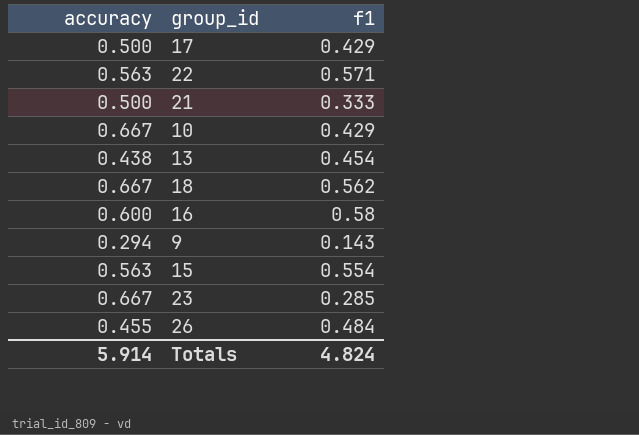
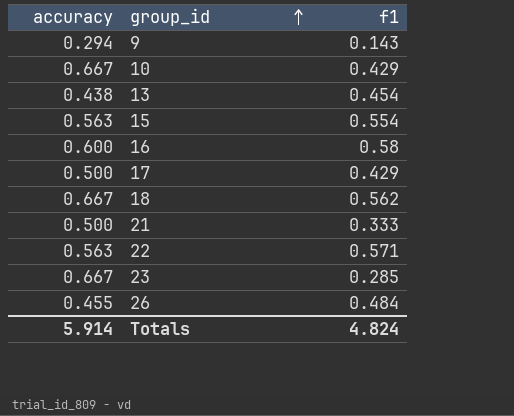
row order: none -> group_id ascending

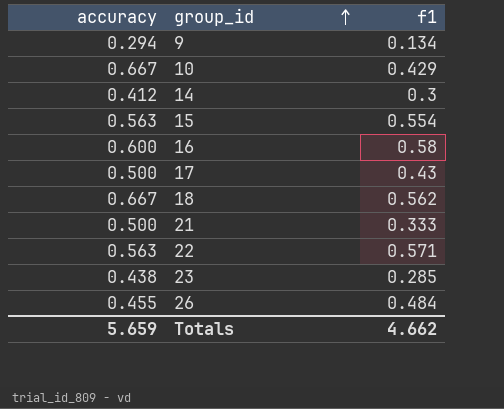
row 13: 0.438 | 0.454 -> none
9 | f1: 0.143 -> 0.134
row 14: none -> 0.412 | 0.3
17 | f1: 0.429 -> 0.43
23 | accuracy: 0.667 -> 0.438
Totals | accuracy: 5.914 -> 5.659
Totals | f1: 4.824 -> 4.662

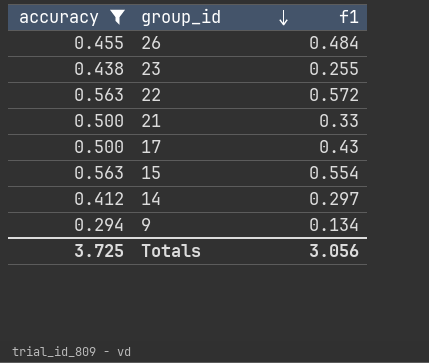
filter: none -> accuracy <= 0.563
row order: group_id ascending -> group_id descending
23 | f1: 0.285 -> 0.255
22 | f1: 0.571 -> 0.572
21 | f1: 0.333 -> 0.33
14 | f1: 0.3 -> 0.297
Totals | accuracy: 5.659 -> 3.725
Totals | f1: 4.662 -> 3.056

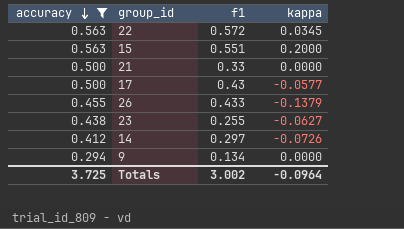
row order: group_id descending -> accuracy descending
column kappa | position: none -> 4
15 | f1: 0.554 -> 0.551
26 | f1: 0.484 -> 0.433
Totals | f1: 3.056 -> 3.002

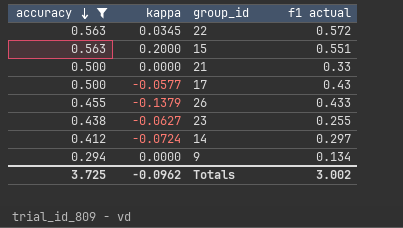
column kappa | position: 4 -> 2
column name: f1 -> f1 actual
14 | kappa: -0.0726 -> -0.0724
Totals | kappa: -0.0964 -> -0.0962

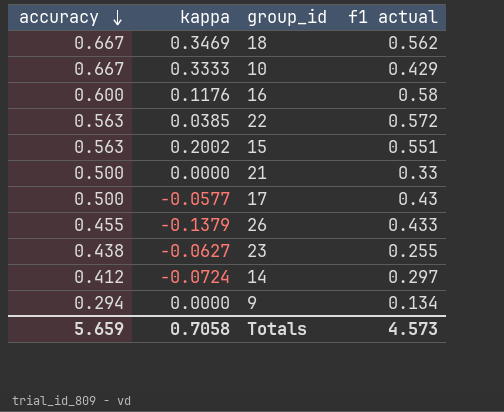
filter: accuracy <= 0.563 -> none
22 | kappa: 0.0345 -> 0.0385
15 | kappa: 0.2000 -> 0.2002
Totals | accuracy: 3.725 -> 5.659
Totals | kappa: -0.0962 -> 0.7058
Totals | f1 actual: 3.002 -> 4.573

